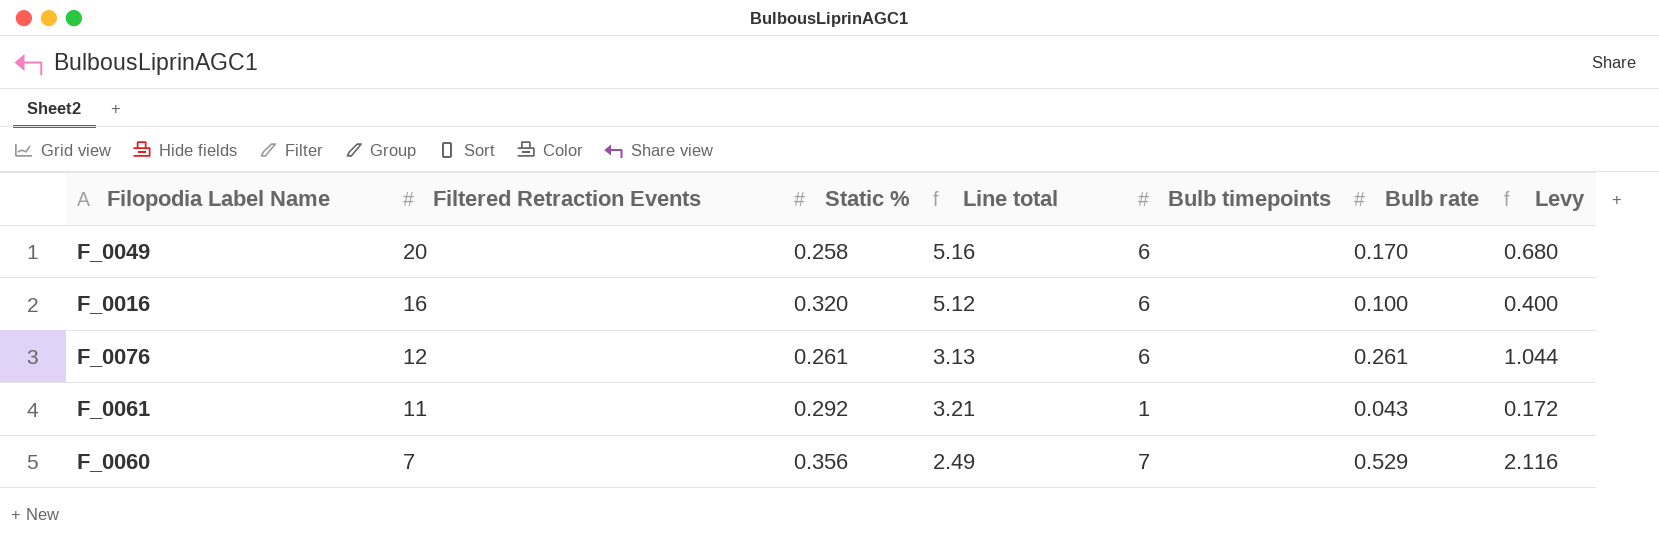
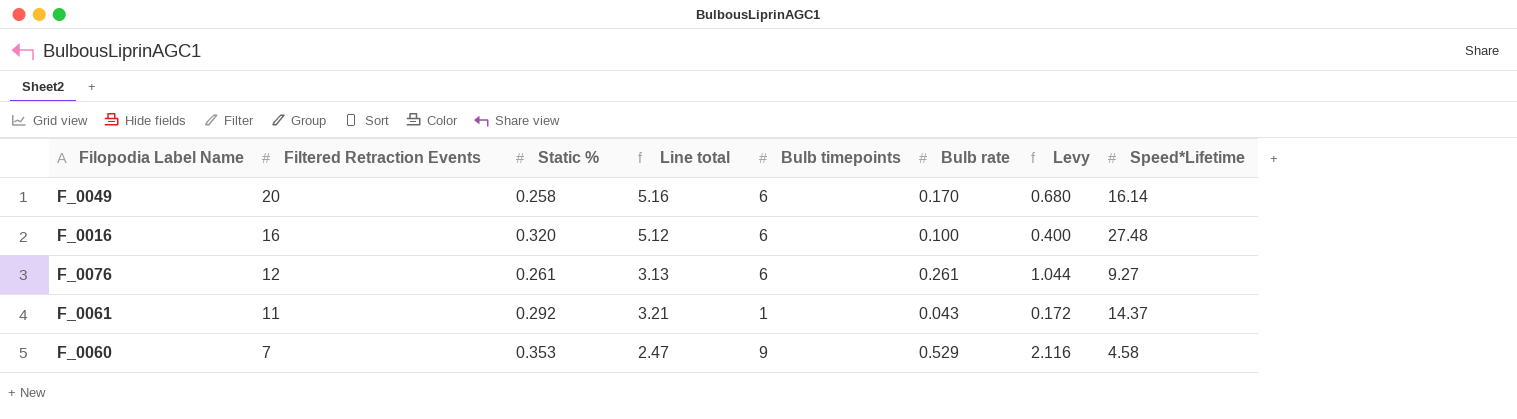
column Speed*Lifetime | position: none -> 8
F_0060 | Static %: 0.356 -> 0.353
F_0060 | Line total: 2.49 -> 2.47
F_0060 | Bulb timepoints: 7 -> 9

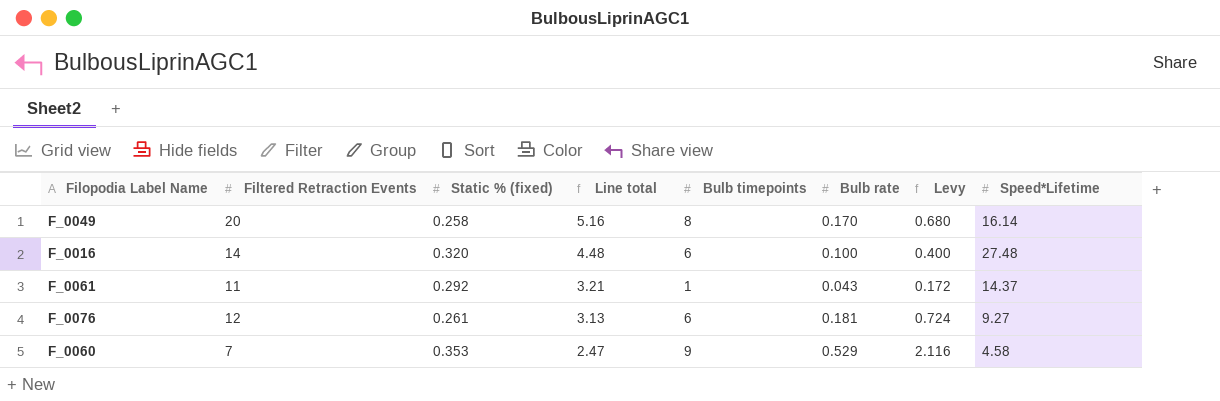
row order: Filtered Retraction Events descending -> Line total descending
column name: Static % -> Static % (fixed)
F_0049 | Bulb timepoints: 6 -> 8
F_0016 | Filtered Retraction Events: 16 -> 14
F_0016 | Line total: 5.12 -> 4.48
F_0076 | Bulb rate: 0.261 -> 0.181
F_0076 | Levy: 1.044 -> 0.724

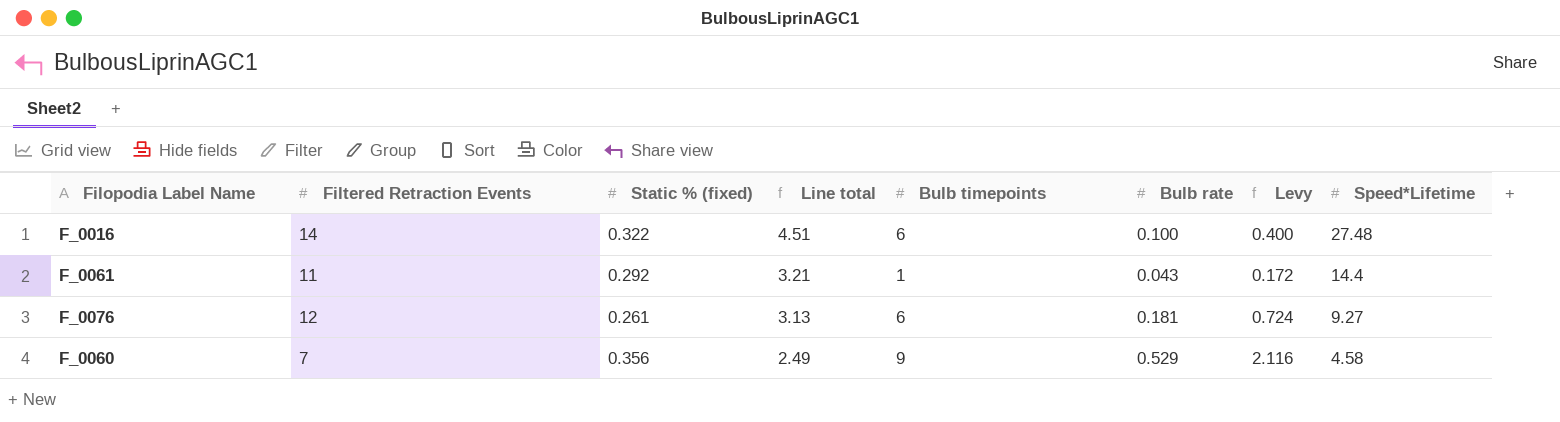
row F_0049: 20 | 0.258 | 5.16 | 8 | 0.170 | 0.680 | 16.14 -> none
F_0016 | Static % (fixed): 0.320 -> 0.322
F_0016 | Line total: 4.48 -> 4.51
F_0061 | Speed*Lifetime: 14.37 -> 14.4
F_0060 | Static % (fixed): 0.353 -> 0.356
F_0060 | Line total: 2.47 -> 2.49

